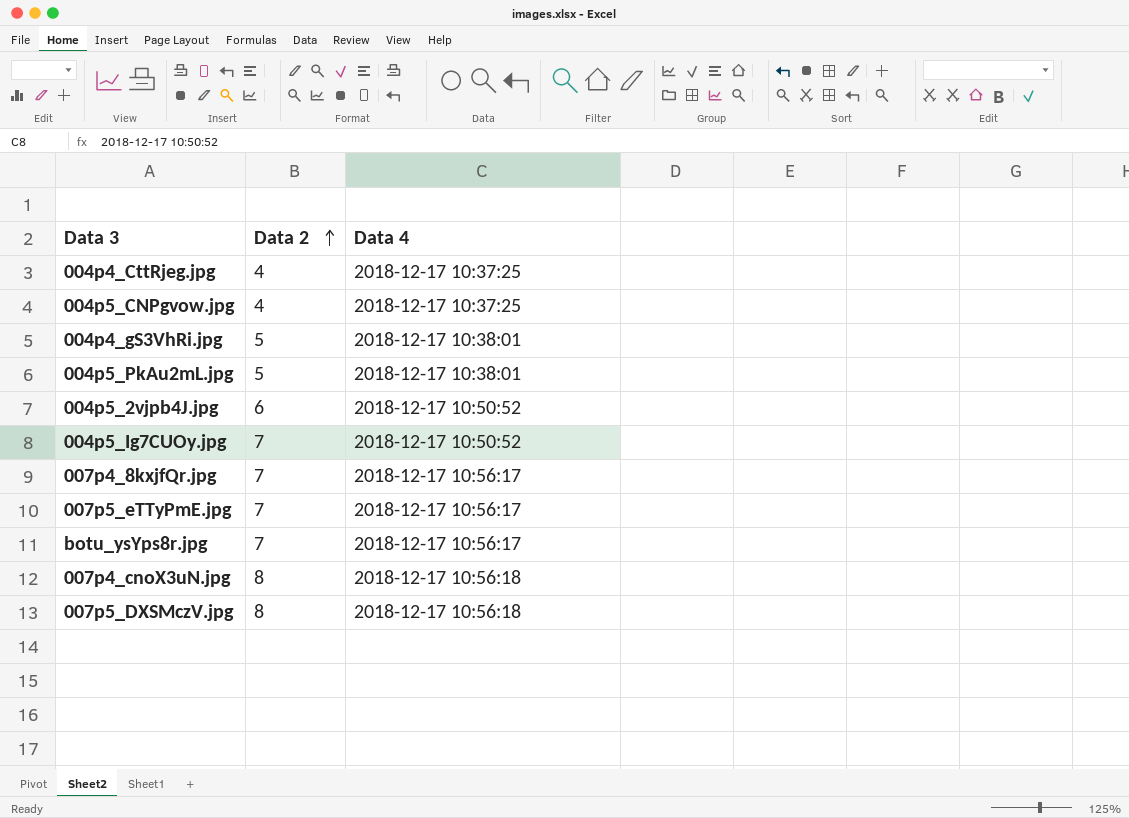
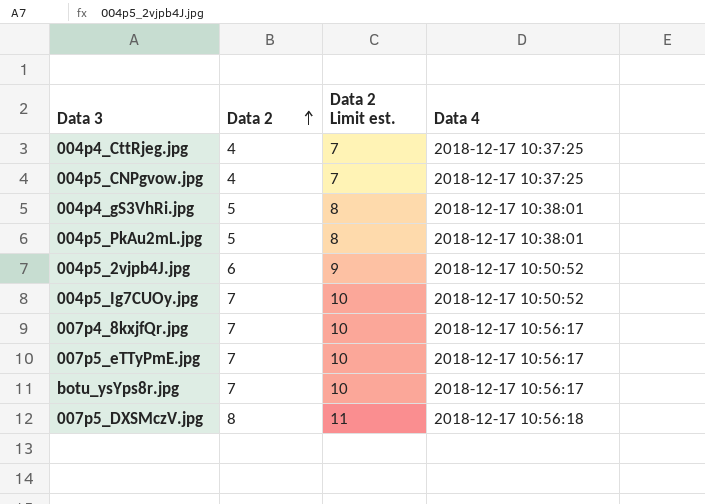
column Data 2 Limit est. | formula: none -> [Data 2] + 3
row 007p4_cnoX3uN.jpg: 8 | 2018-12-17 10:56:18 -> none

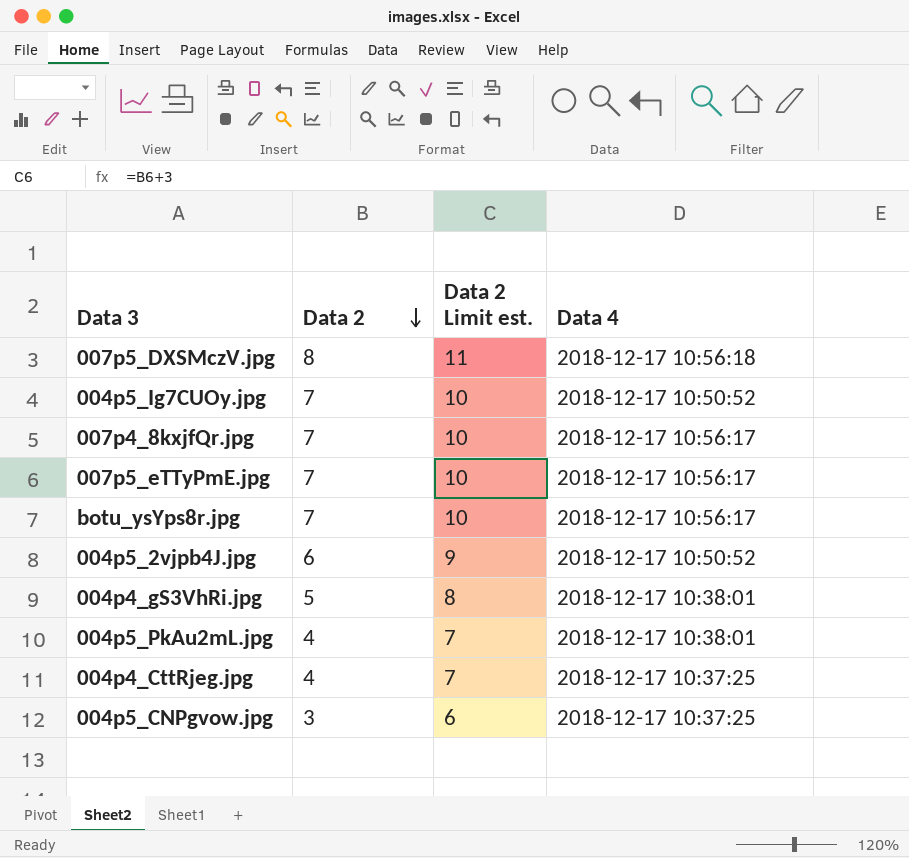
row order: Data 2 ascending -> Data 2 descending
004p5_PkAu2mL.jpg | Data 2: 5 -> 4
004p5_PkAu2mL.jpg | Data 2 Limit est.: 8 -> 7
004p5_CNPgvow.jpg | Data 2: 4 -> 3
004p5_CNPgvow.jpg | Data 2 Limit est.: 7 -> 6

